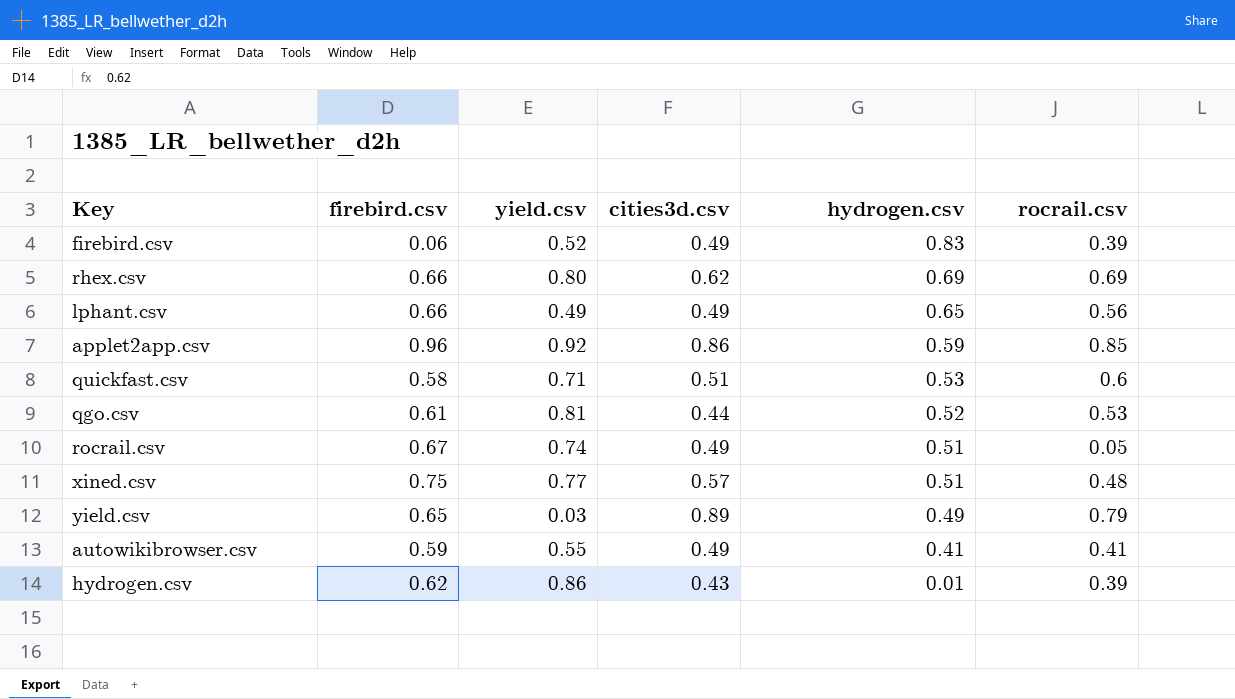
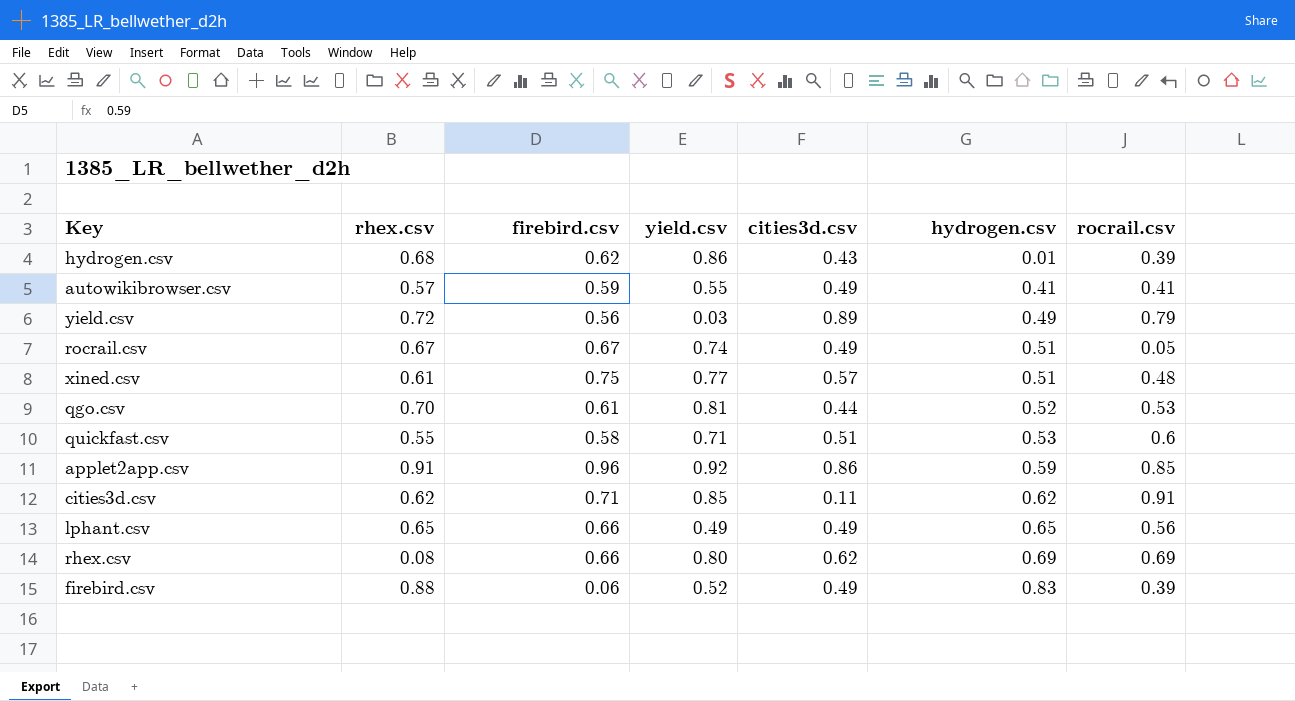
row order: hydrogen.csv descending -> hydrogen.csv ascending
column rhex.csv | position: none -> 2
yield.csv | firebird.csv: 0.65 -> 0.56
row cities3d.csv: none -> 0.62 | 0.71 | 0.85 | 0.11 | 0.62 | 0.91

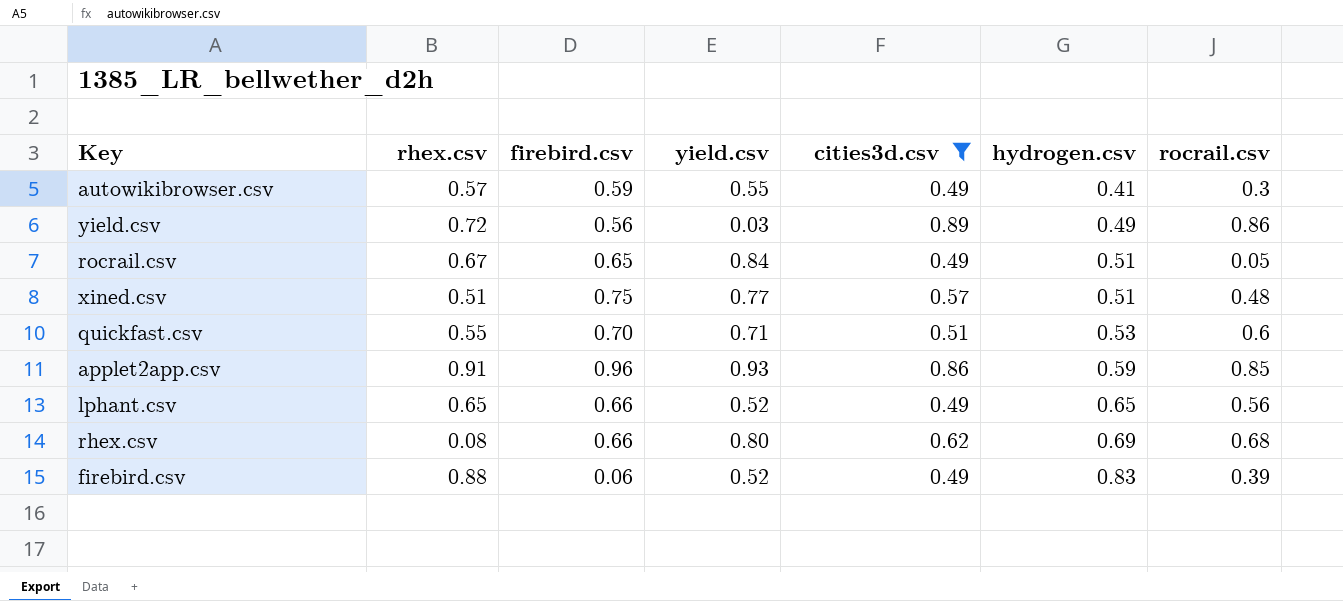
filter: none -> cities3d.csv >= 0.49
autowikibrowser.csv | rocrail.csv: 0.41 -> 0.3
yield.csv | rocrail.csv: 0.79 -> 0.86
rocrail.csv | firebird.csv: 0.67 -> 0.65
rocrail.csv | yield.csv: 0.74 -> 0.84
xined.csv | rhex.csv: 0.61 -> 0.51
quickfast.csv | firebird.csv: 0.58 -> 0.70
applet2app.csv | yield.csv: 0.92 -> 0.93
lphant.csv | yield.csv: 0.49 -> 0.52
rhex.csv | rocrail.csv: 0.69 -> 0.68

